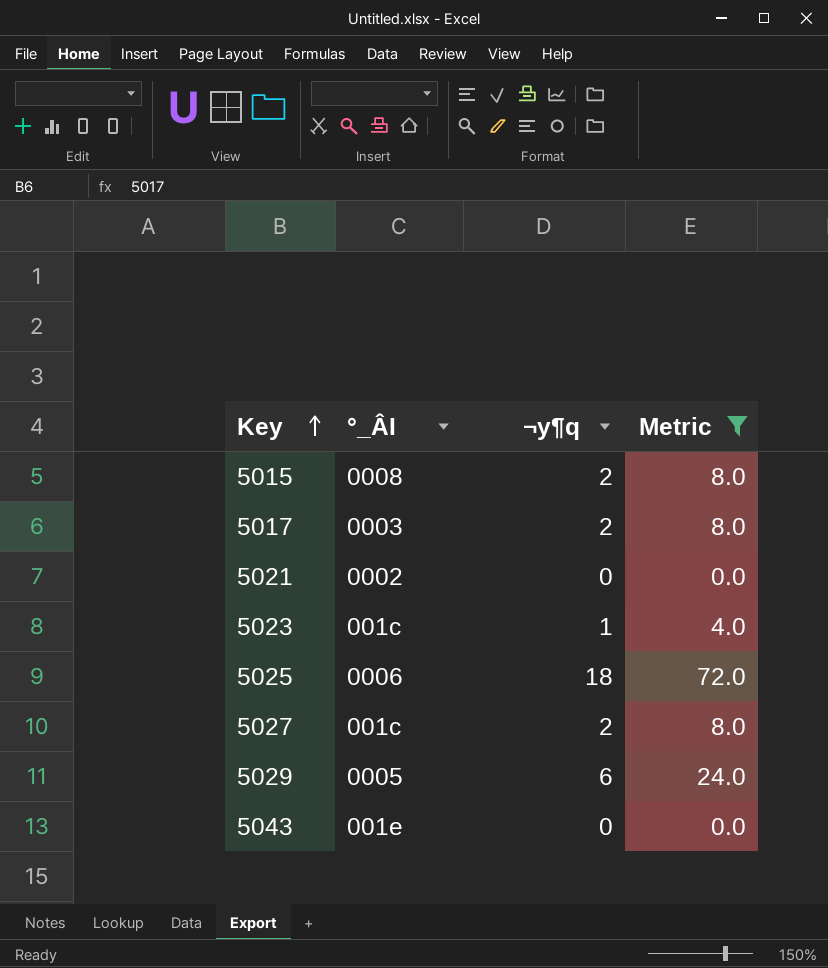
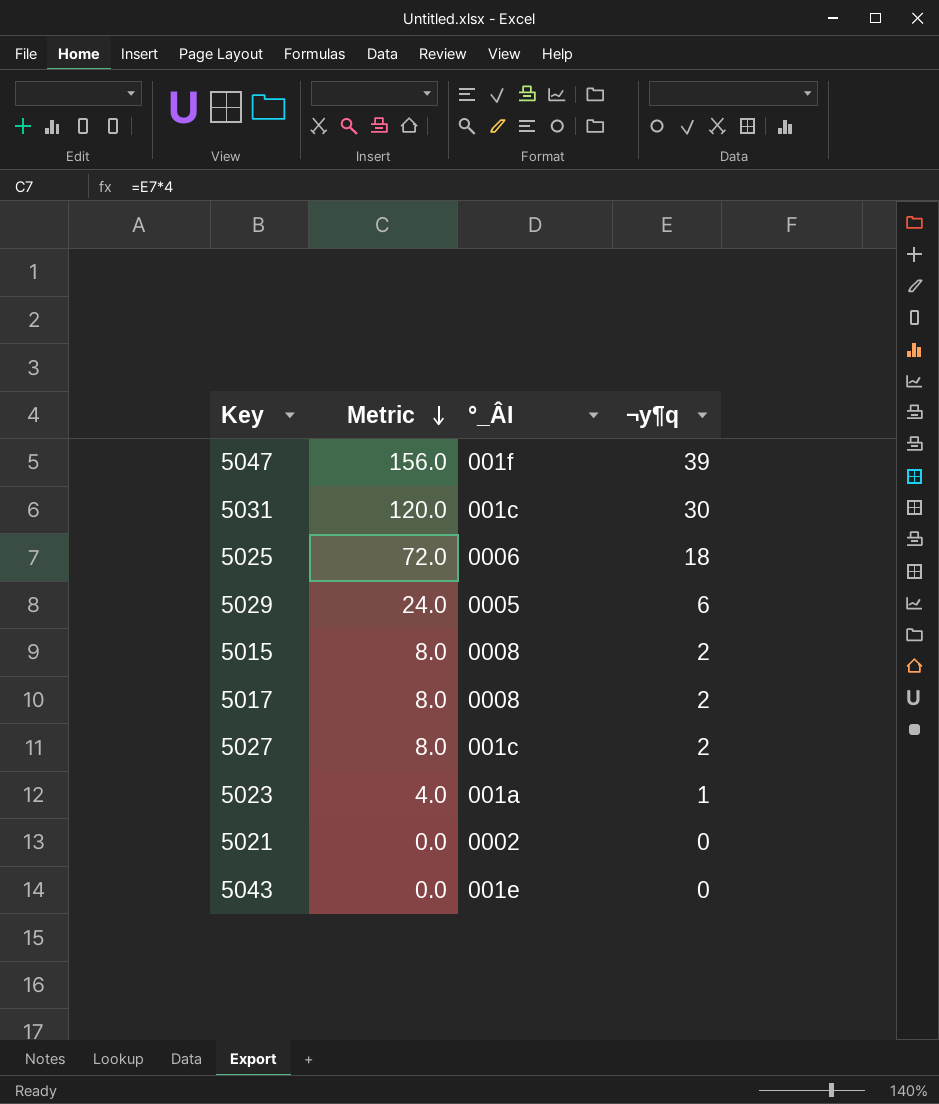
filter: Metric <= 72.0 -> none
row order: Key ascending -> Metric descending
column Metric | position: 4 -> 2
5017 | °_ÂI: 0003 -> 0008
5023 | °_ÂI: 001c -> 001a

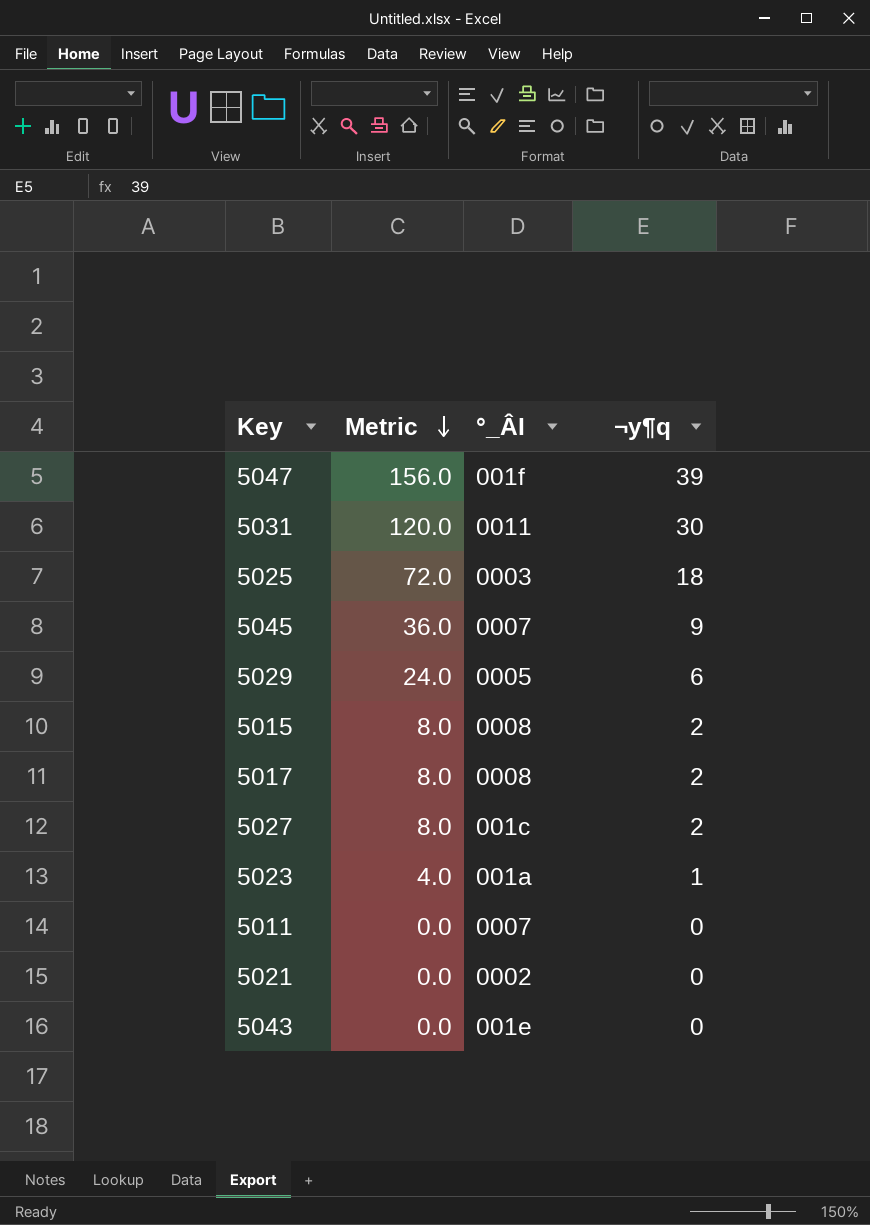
5031 | °_ÂI: 001c -> 0011
5025 | °_ÂI: 0006 -> 0003
row 5045: none -> 36.0 | 0007 | 9
row 5011: none -> 0.0 | 0007 | 0

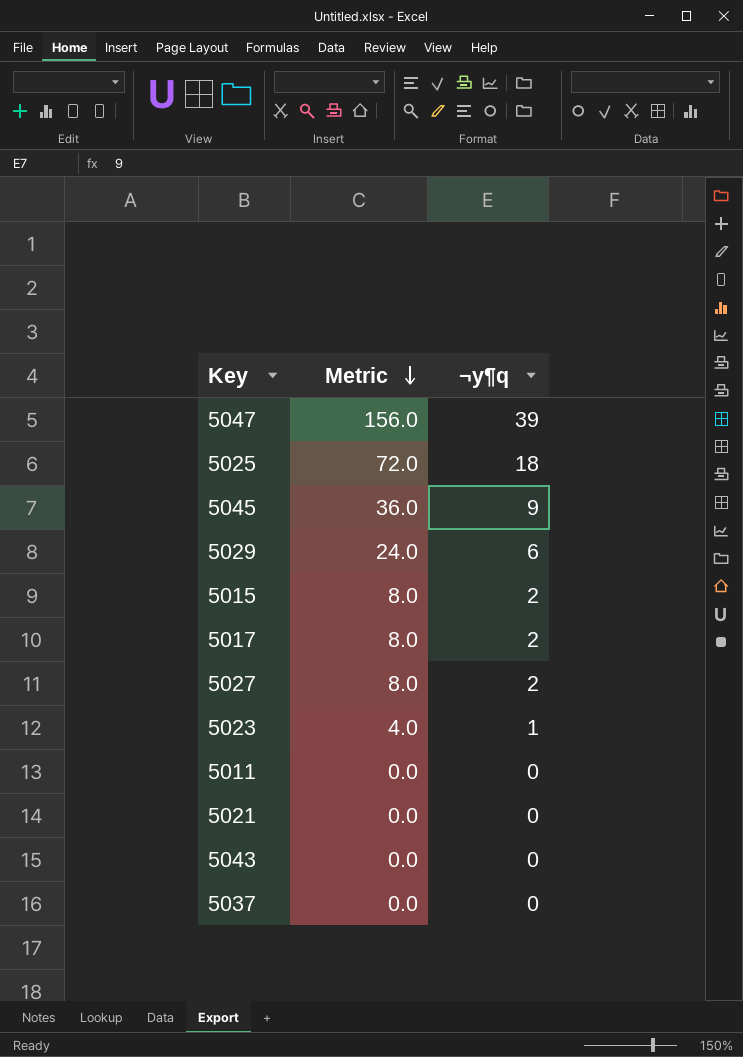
column °_ÂI | position: 3 -> none
row 5031: 120.0 | 0011 | 30 -> none
row 5037: none -> 0.0 | 0

